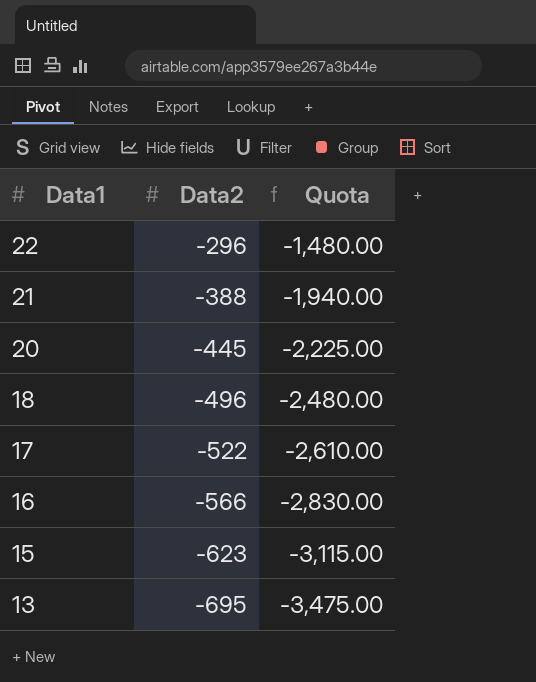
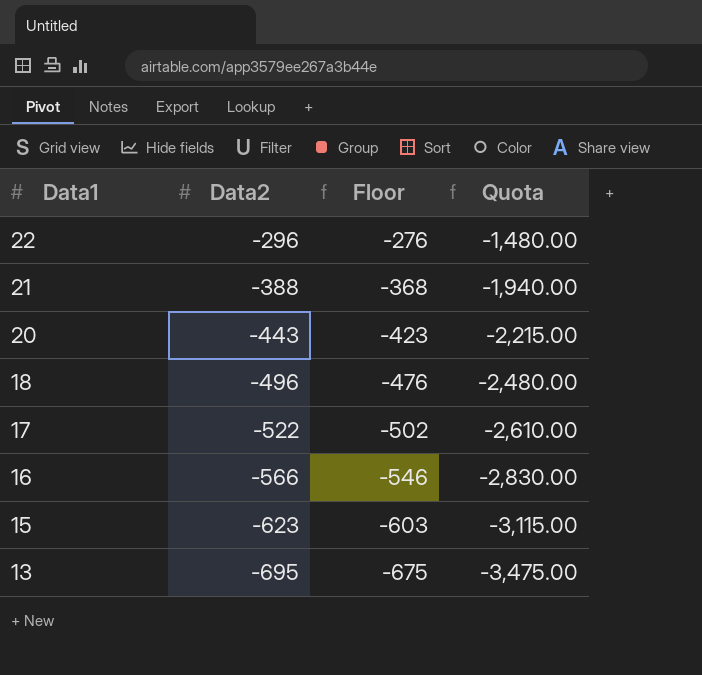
column Floor | formula: none -> [Data2] + 20
20 | Data2: -445 -> -443
20 | Quota: -2,225.00 -> -2,215.00

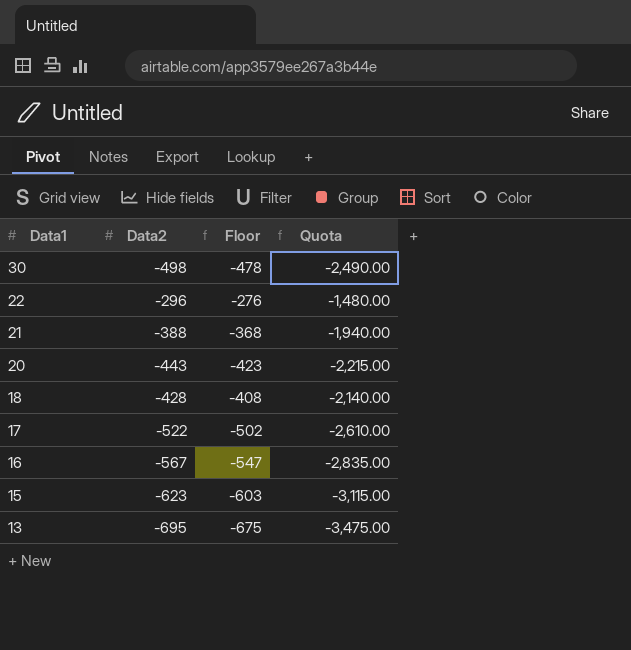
row 30: none -> -498 | -478 | -2,490.00
18 | Data2: -496 -> -428
18 | Floor: -476 -> -408
18 | Quota: -2,480.00 -> -2,140.00
16 | Data2: -566 -> -567
16 | Floor: -546 -> -547
16 | Quota: -2,830.00 -> -2,835.00

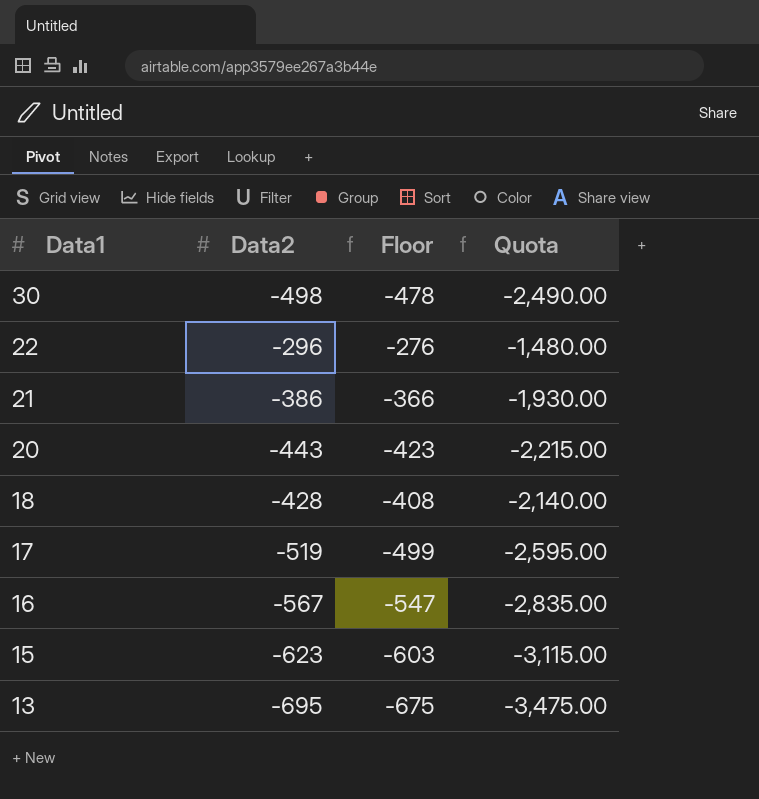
21 | Data2: -388 -> -386
21 | Floor: -368 -> -366
21 | Quota: -1,940.00 -> -1,930.00
17 | Data2: -522 -> -519
17 | Floor: -502 -> -499
17 | Quota: -2,610.00 -> -2,595.00

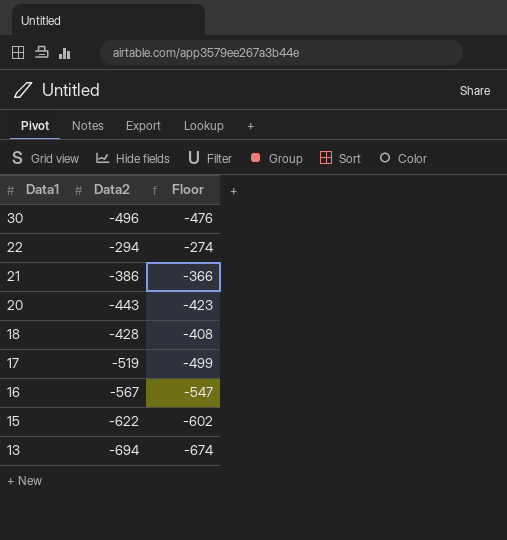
column Quota | formula: [Data2] * 5 -> none
30 | Data2: -498 -> -496
30 | Floor: -478 -> -476
22 | Data2: -296 -> -294
22 | Floor: -276 -> -274
15 | Data2: -623 -> -622
15 | Floor: -603 -> -602
13 | Data2: -695 -> -694
13 | Floor: -675 -> -674

